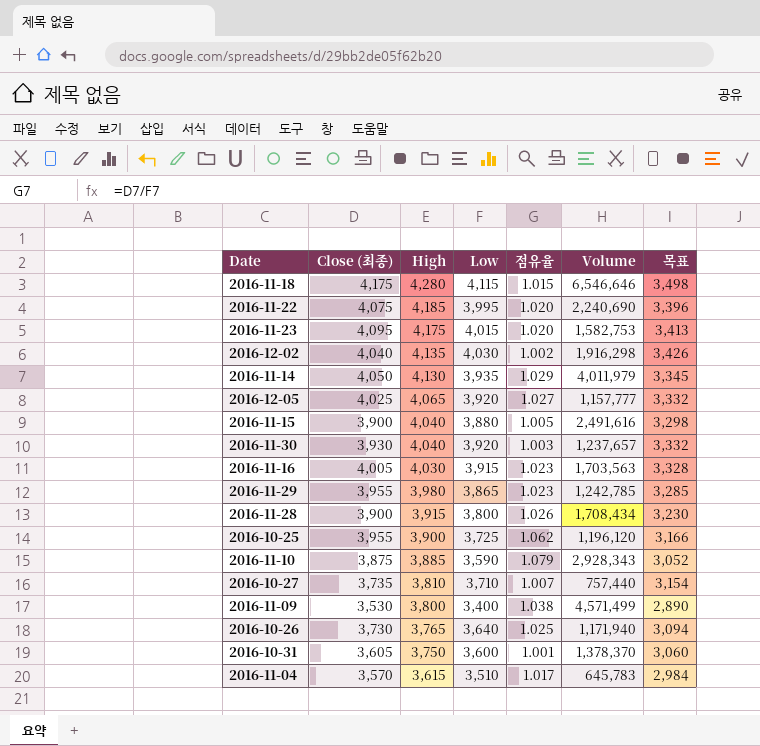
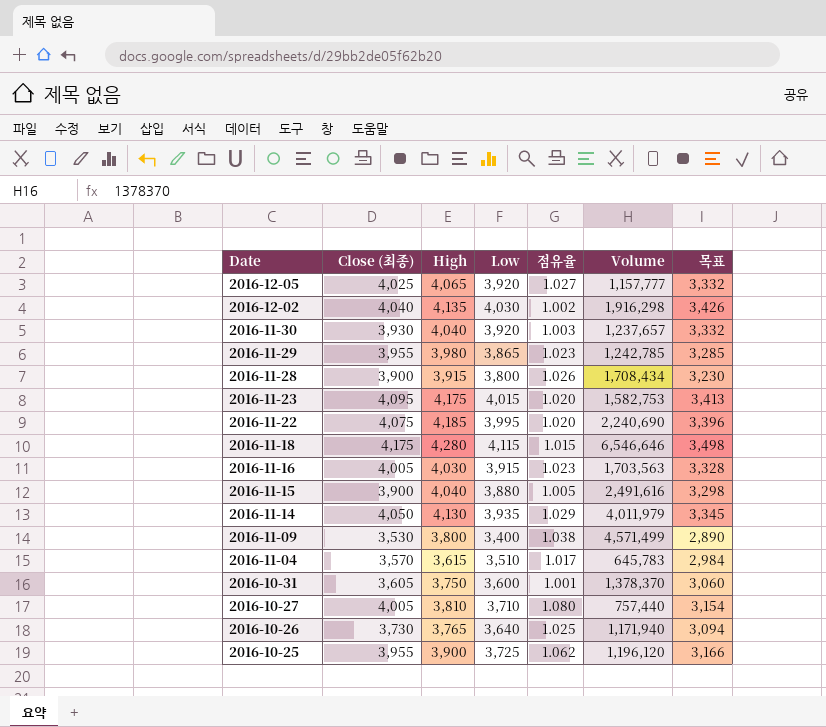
row order: High descending -> Date descending
row 2016-11-10: 3,875 | 3,885 | 3,590 | 1.079 | 2,928,343 | 3,052 -> none
2016-10-27 | Close (최종): 3,735 -> 4,005
2016-10-27 | 점유율: 1.007 -> 1.080

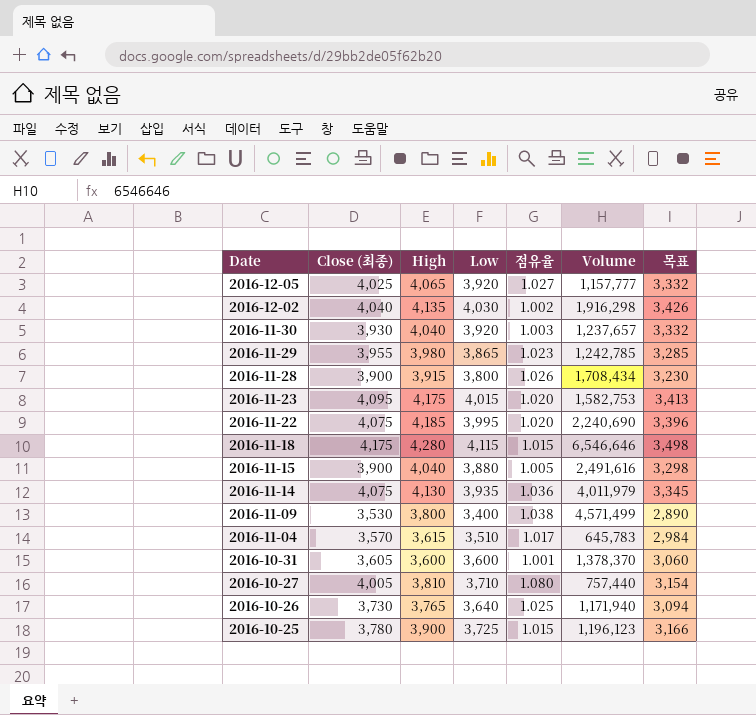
row 2016-11-16: 4,005 | 4,030 | 3,915 | 1.023 | 1,703,563 | 3,328 -> none
2016-11-14 | Close (최종): 4,050 -> 4,075
2016-11-14 | 점유율: 1.029 -> 1.036
2016-10-31 | High: 3,750 -> 3,600
2016-10-25 | Close (최종): 3,955 -> 3,780
2016-10-25 | 점유율: 1.062 -> 1.015
2016-10-25 | Volume: 1,196,120 -> 1,196,123

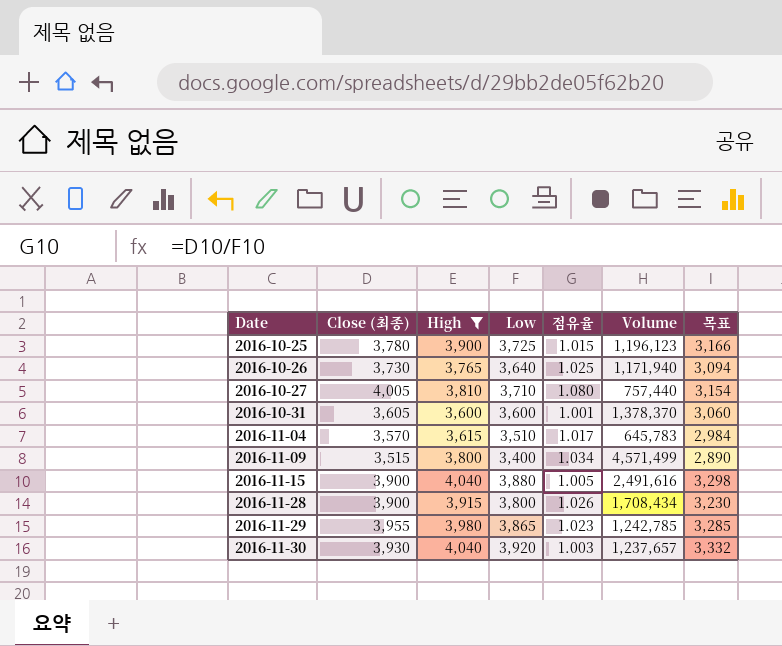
filter: none -> High <= 4,040
row order: Date descending -> Date ascending
2016-11-09 | Close (최종): 3,530 -> 3,515
2016-11-09 | 점유율: 1.038 -> 1.034

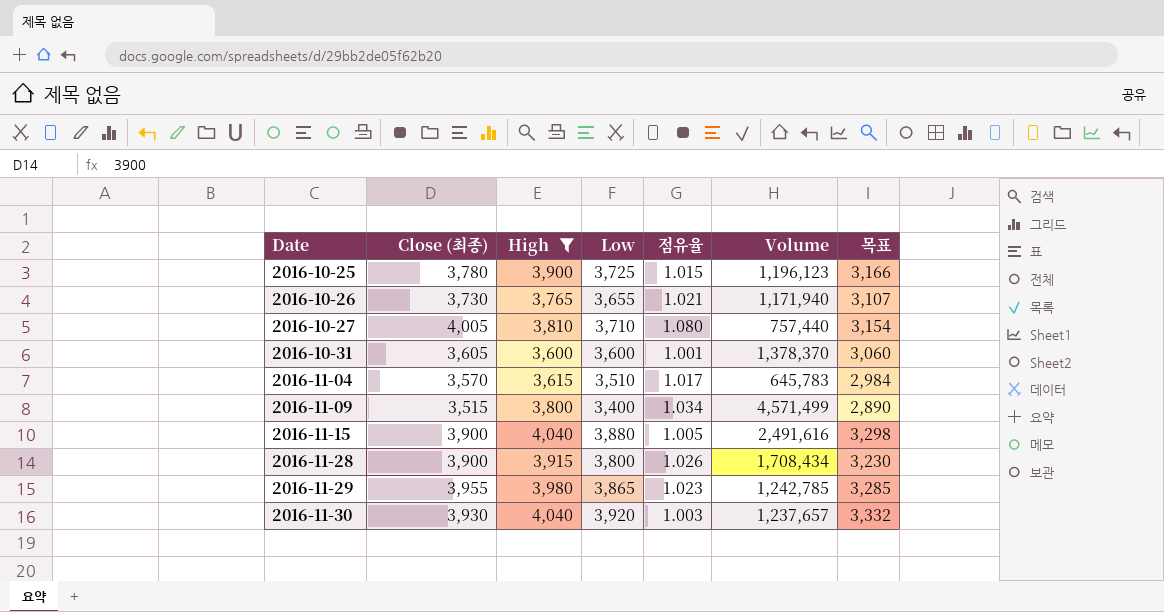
2016-10-26 | Low: 3,640 -> 3,655
2016-10-26 | 점유율: 1.025 -> 1.021
2016-10-26 | 목표: 3,094 -> 3,107

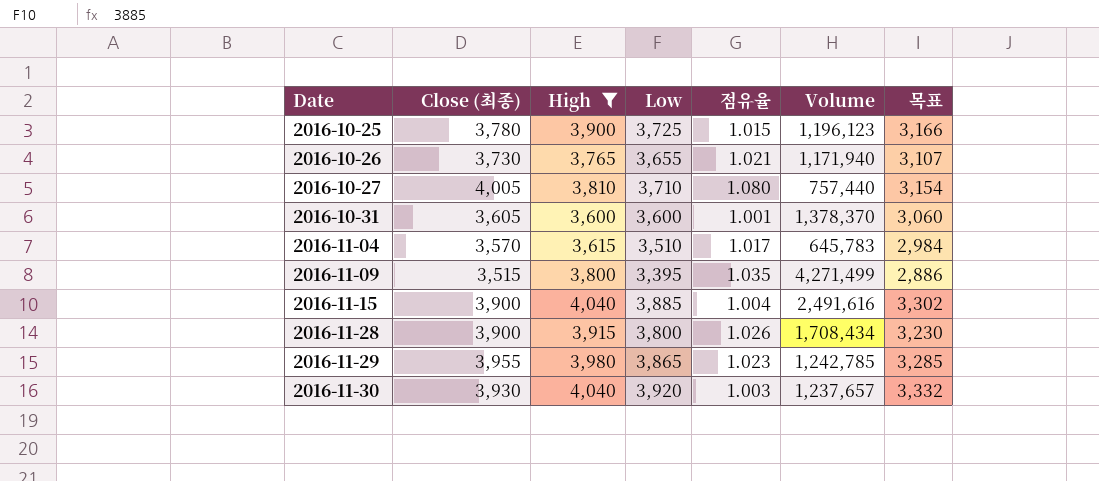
2016-11-09 | Low: 3,400 -> 3,395
2016-11-09 | 점유율: 1.034 -> 1.035
2016-11-09 | Volume: 4,571,499 -> 4,271,499
2016-11-09 | 목표: 2,890 -> 2,886
2016-11-15 | Low: 3,880 -> 3,885
2016-11-15 | 점유율: 1.005 -> 1.004
2016-11-15 | 목표: 3,298 -> 3,302

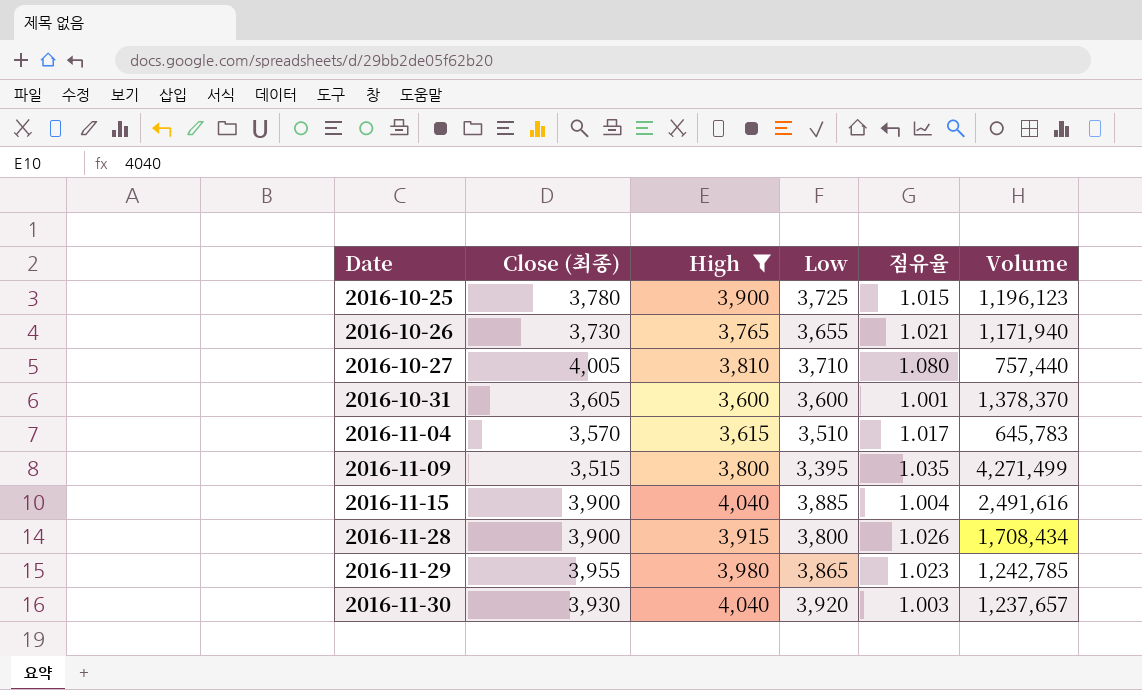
column 목표 | formula: [Low] * 0.85 -> none

